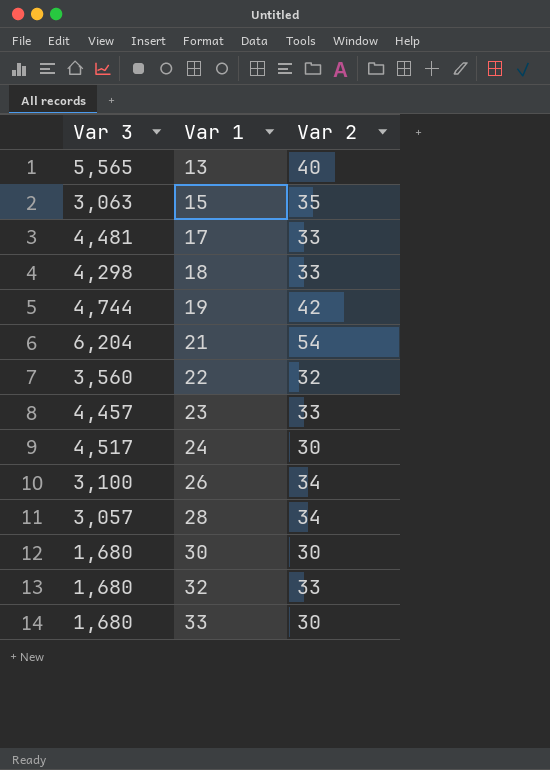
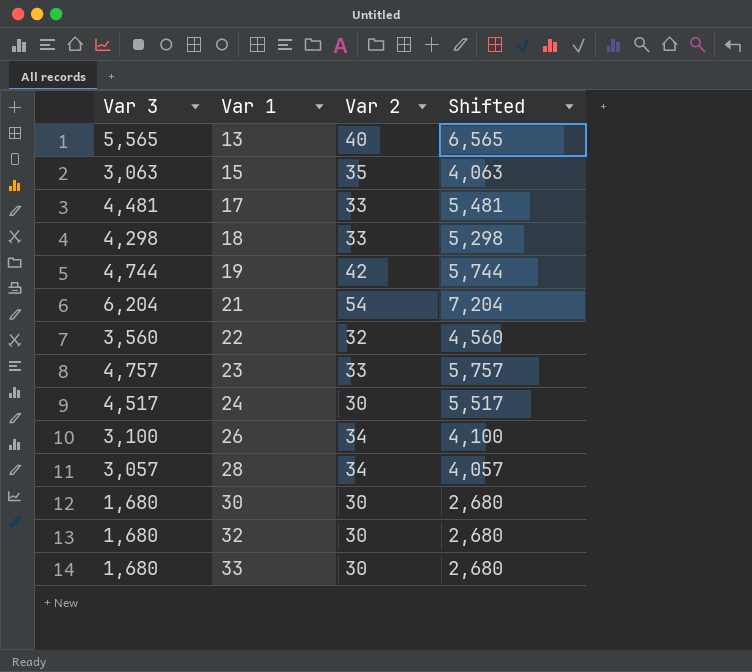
column Shifted | formula: none -> [Var 3] + 1000
23 | Var 3: 4,457 -> 4,757
32 | Var 2: 33 -> 30

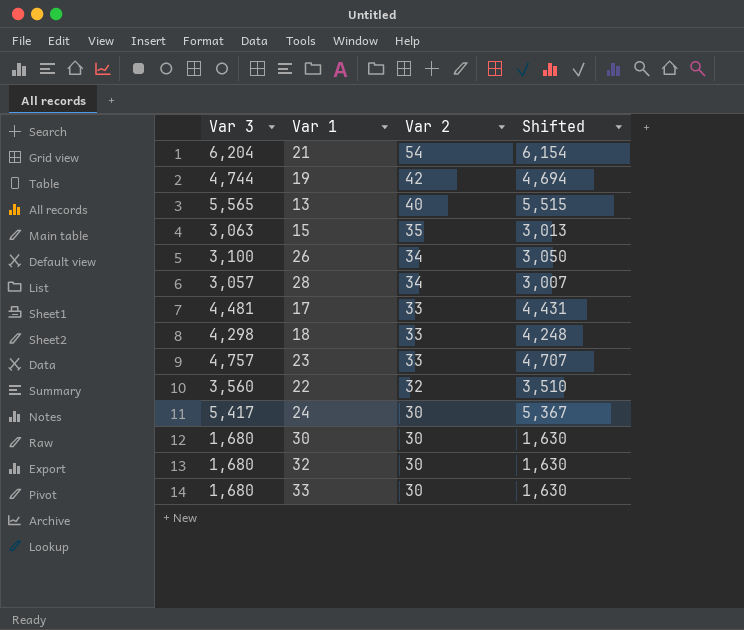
row order: Var 1 ascending -> Var 2 descending
column Shifted | formula: [Var 3] + 1000 -> [Var 3] - 50
24 | Var 3: 4,517 -> 5,417

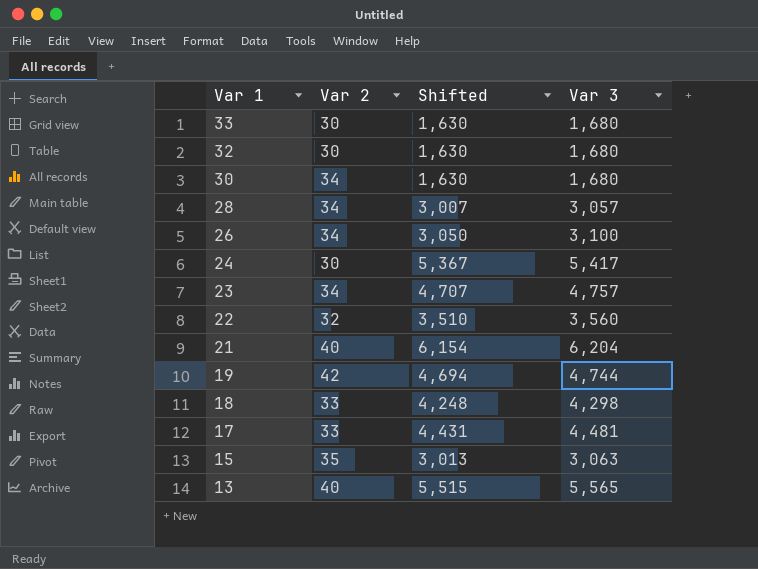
row order: Var 2 descending -> Var 1 descending
column Var 3 | position: 1 -> 4
30 | Var 2: 30 -> 34
23 | Var 2: 33 -> 34
21 | Var 2: 54 -> 40

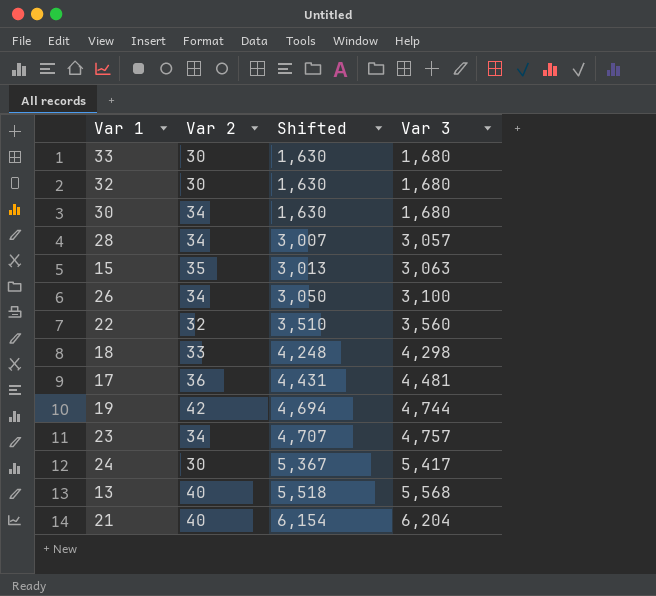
row order: Var 1 descending -> Shifted ascending
17 | Var 2: 33 -> 36
13 | Shifted: 5,515 -> 5,518
13 | Var 3: 5,565 -> 5,568

